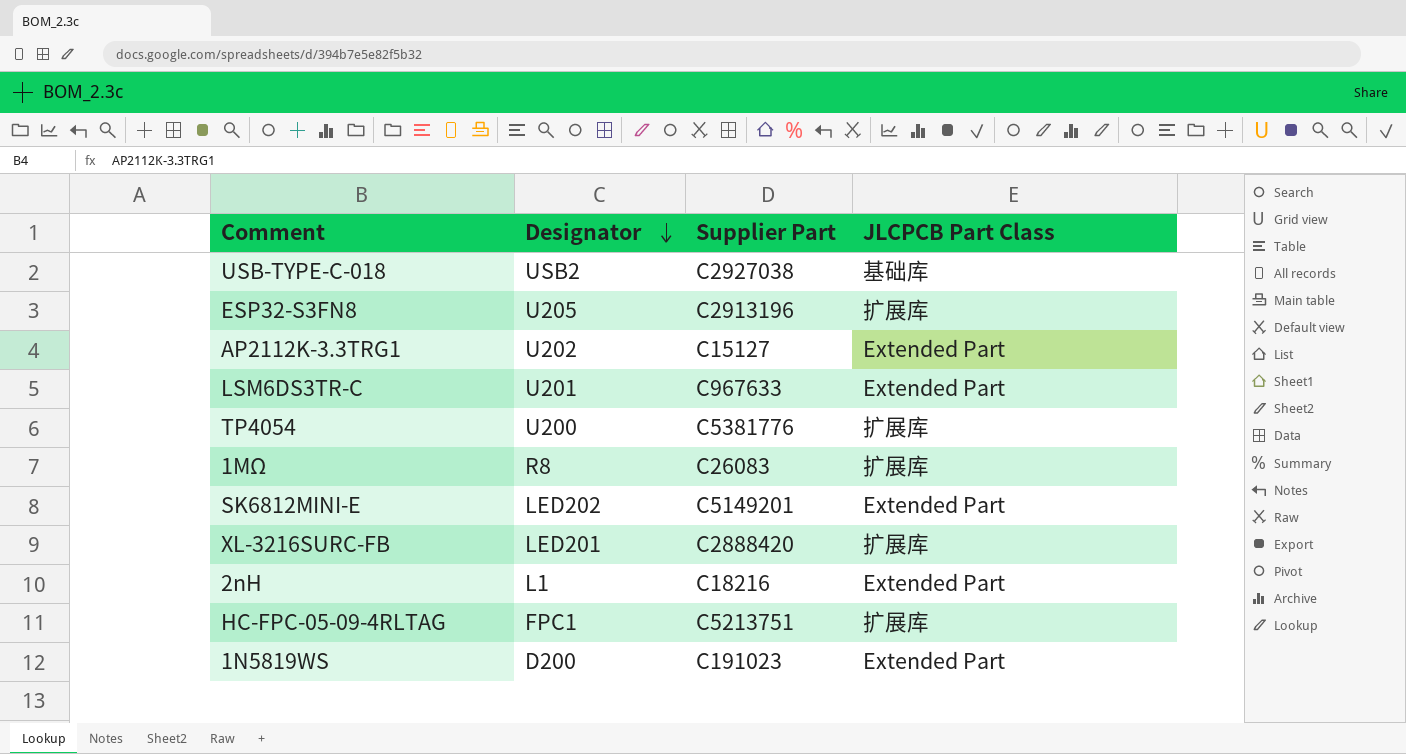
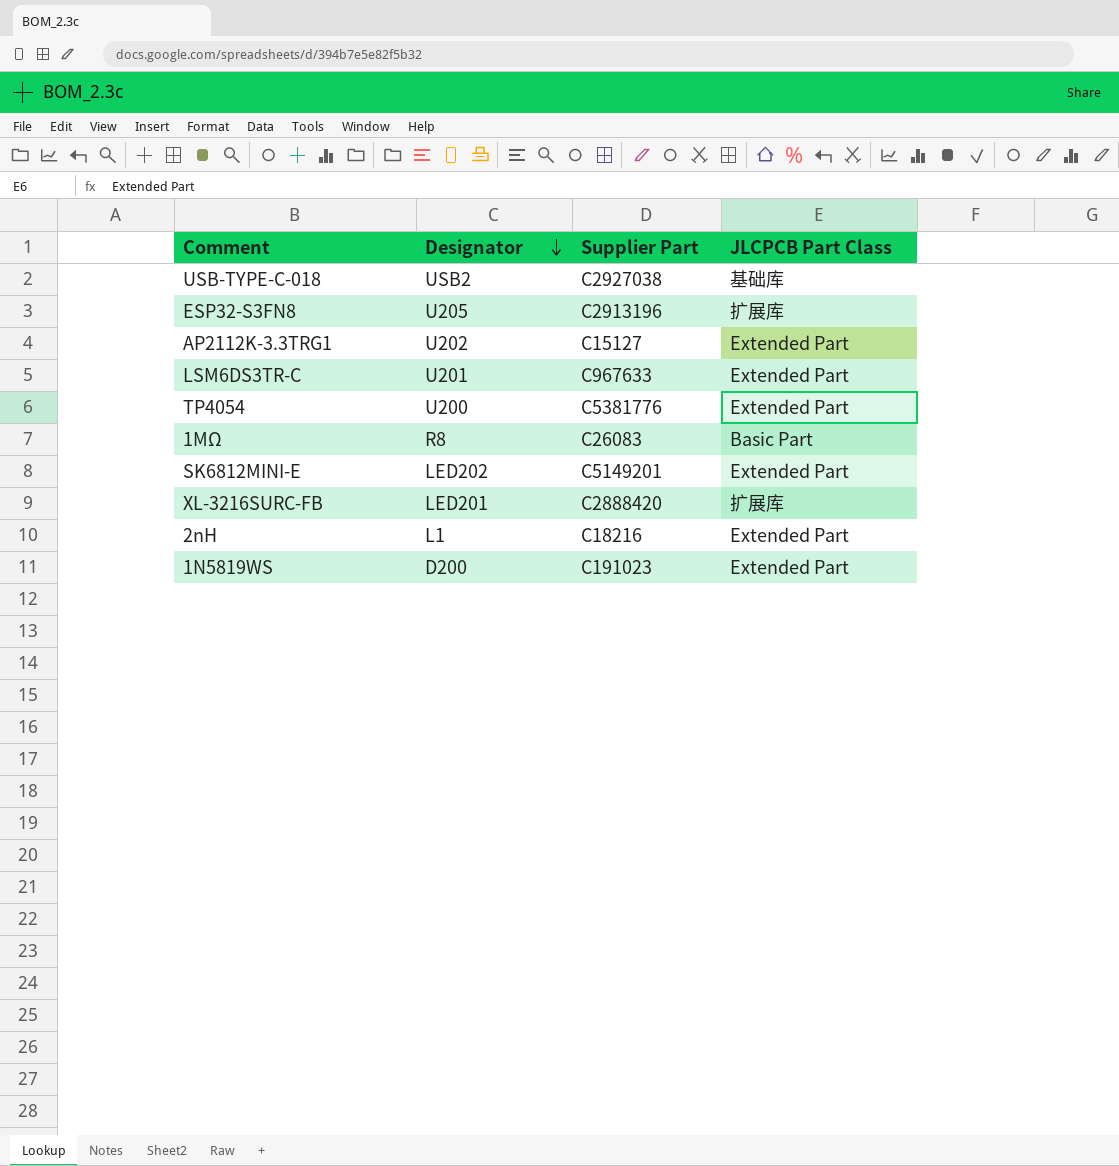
row HC-FPC-05-09-4RLTAG: FPC1 | C5213751 | 扩展库 -> none
TP4054 | JLCPCB Part Class: 扩展库 -> Extended Part
1MΩ | JLCPCB Part Class: 扩展库 -> Basic Part

